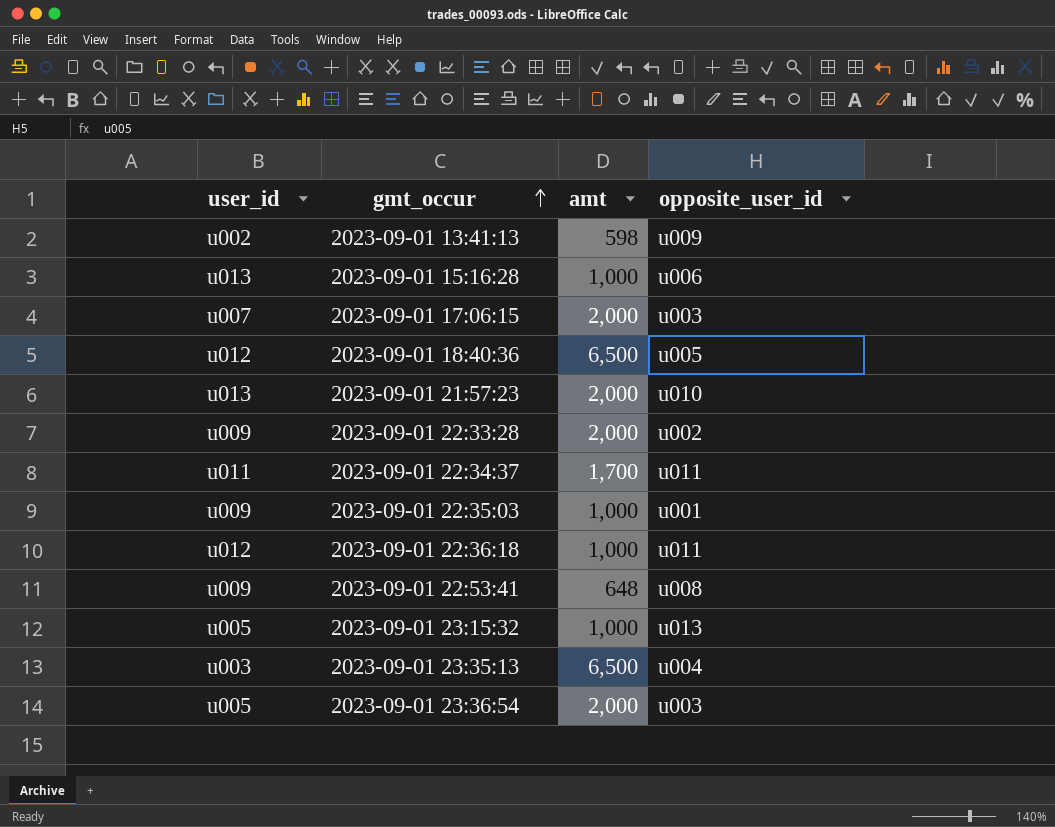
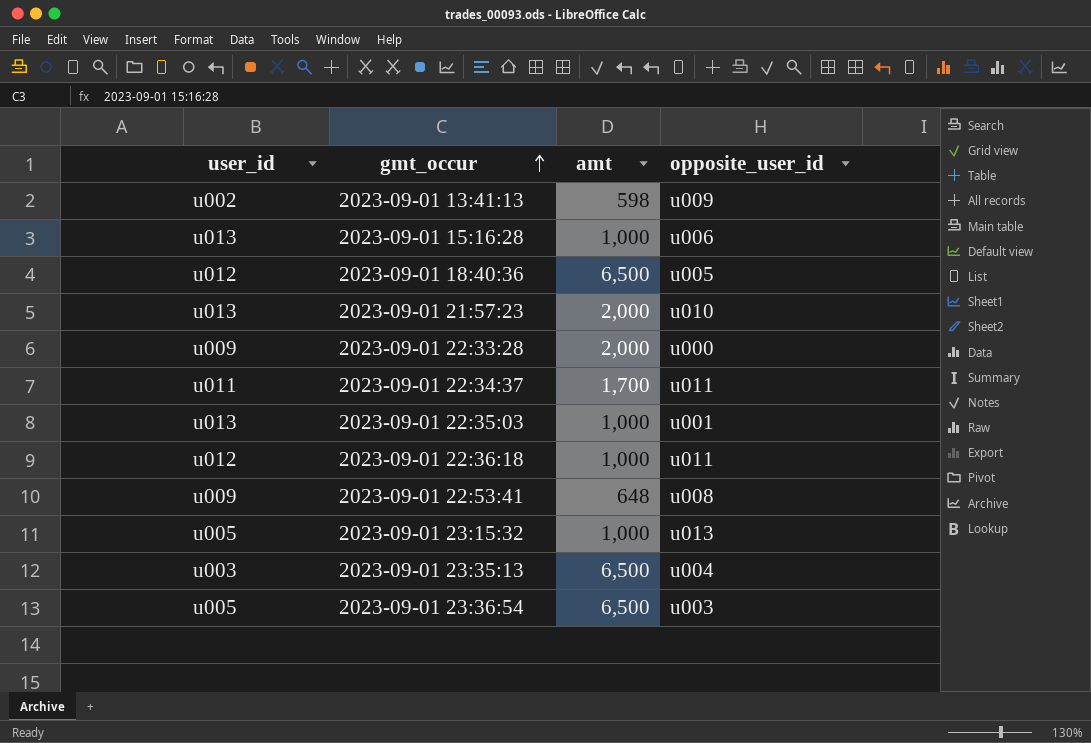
row 2023-09-01 17:06:15: u007 | 2,000 | u003 -> none
2023-09-01 22:33:28 | opposite_user_id: u002 -> u000
2023-09-01 22:35:03 | user_id: u009 -> u013
2023-09-01 23:36:54 | amt: 2,000 -> 6,500

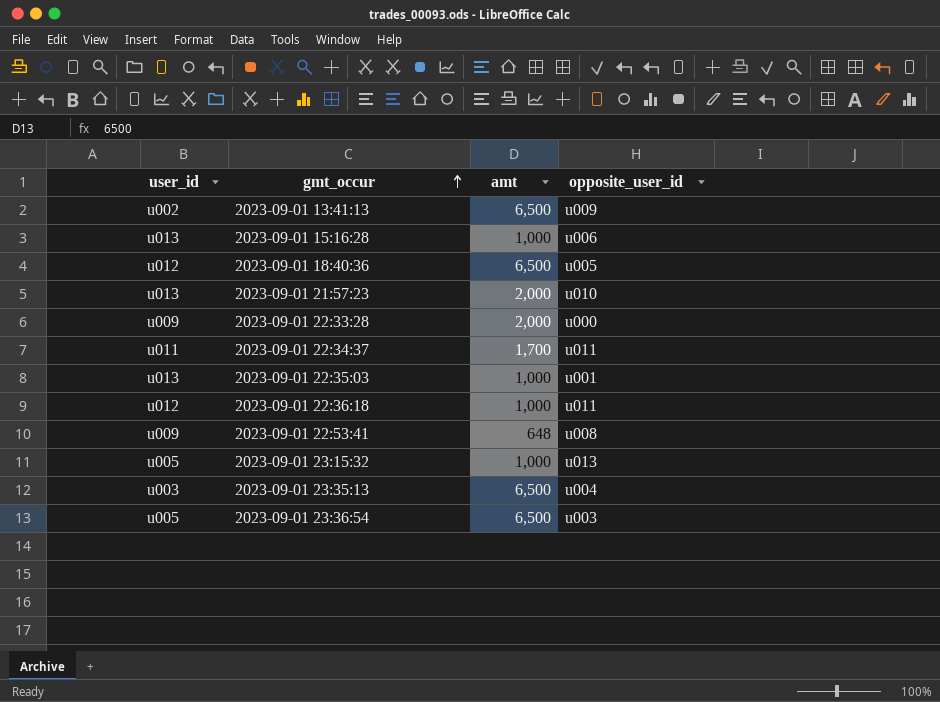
2023-09-01 13:41:13 | amt: 598 -> 6,500

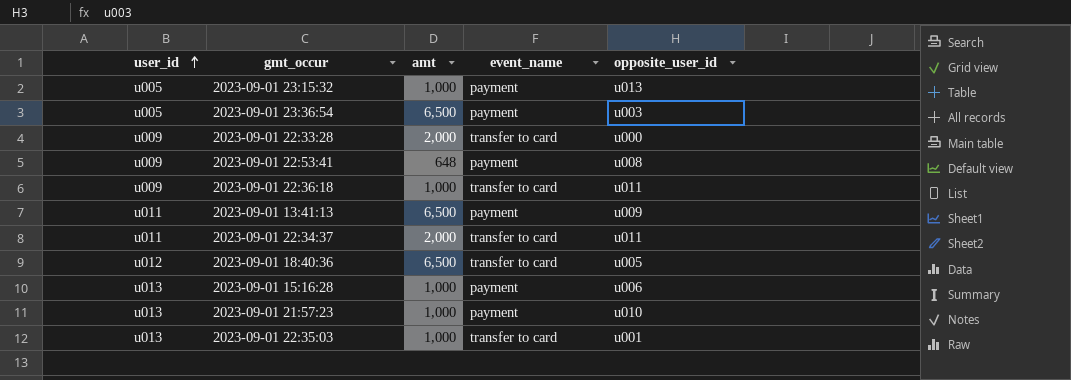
row order: gmt_occur ascending -> user_id ascending
column event_name | position: none -> 4
row 2023-09-01 23:35:13: u003 | 6,500 | u004 -> none
2023-09-01 22:36:18 | user_id: u012 -> u009
2023-09-01 13:41:13 | user_id: u002 -> u011
2023-09-01 22:34:37 | amt: 1,700 -> 2,000
2023-09-01 21:57:23 | amt: 2,000 -> 1,000

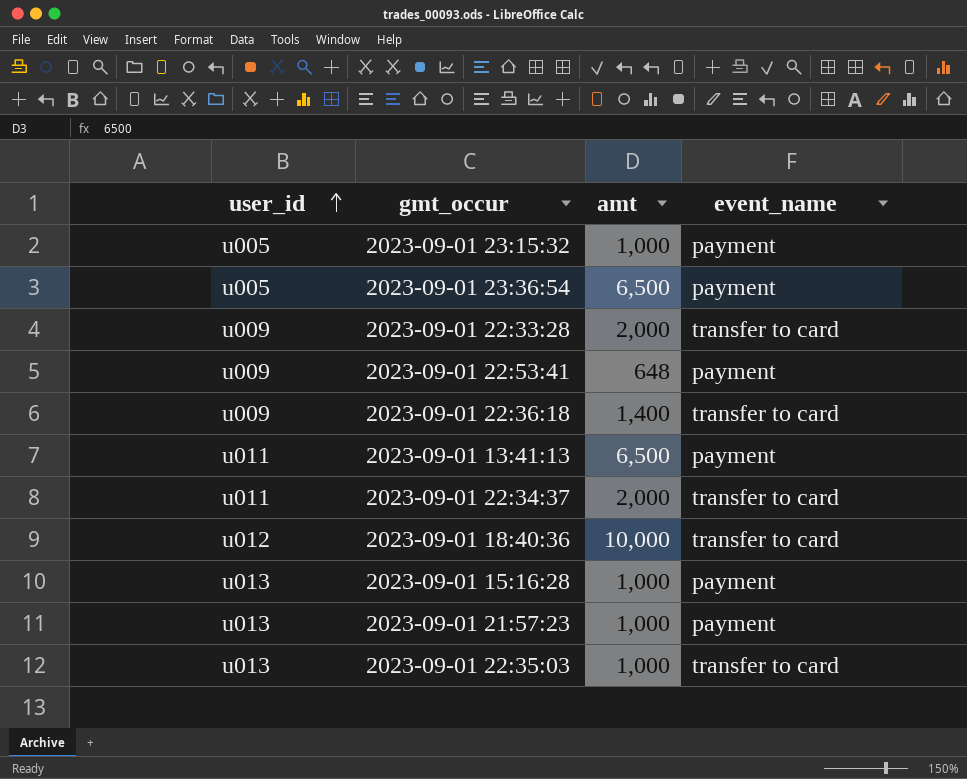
column opposite_user_id | position: 5 -> none
2023-09-01 22:36:18 | amt: 1,000 -> 1,400
2023-09-01 18:40:36 | amt: 6,500 -> 10,000

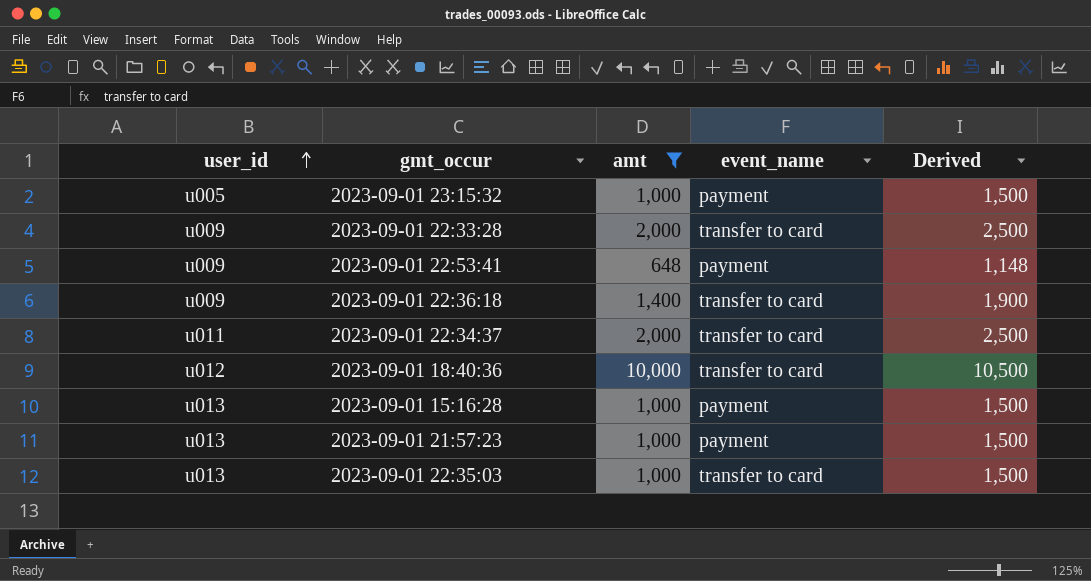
filter: none -> amt != 6,500
column Derived | formula: none -> [amt] + 500

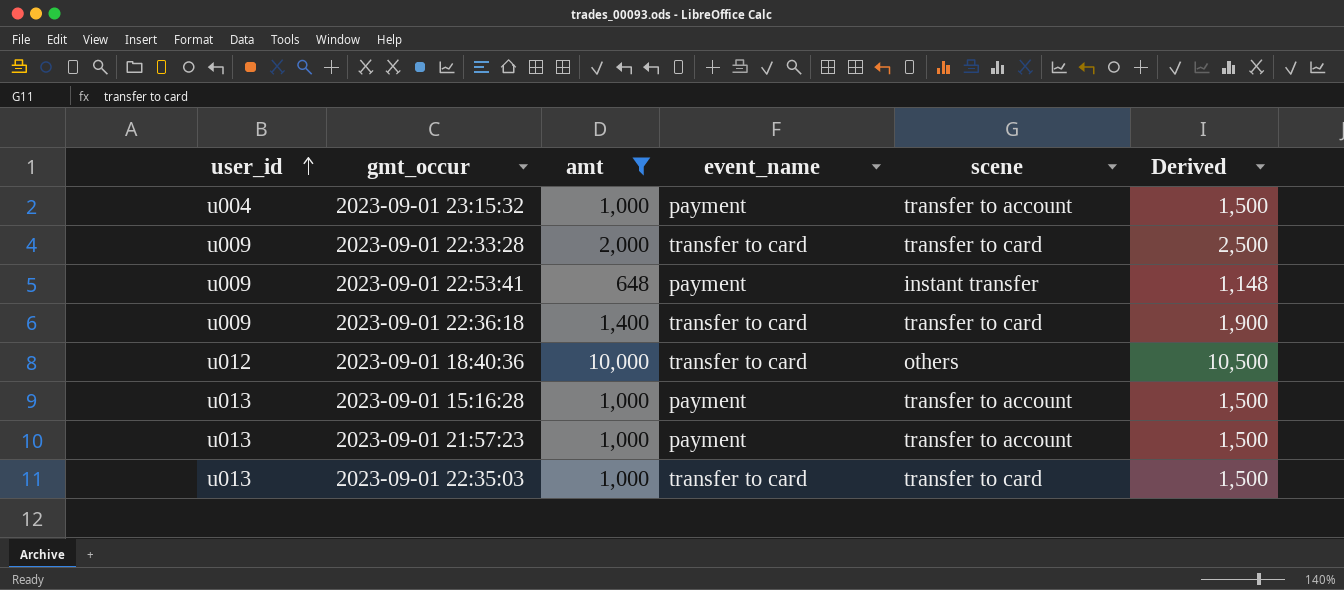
column scene | position: none -> 5
row 2023-09-01 22:34:37: u011 | 2,000 | transfer to card | 2,500 -> none
2023-09-01 23:15:32 | user_id: u005 -> u004

